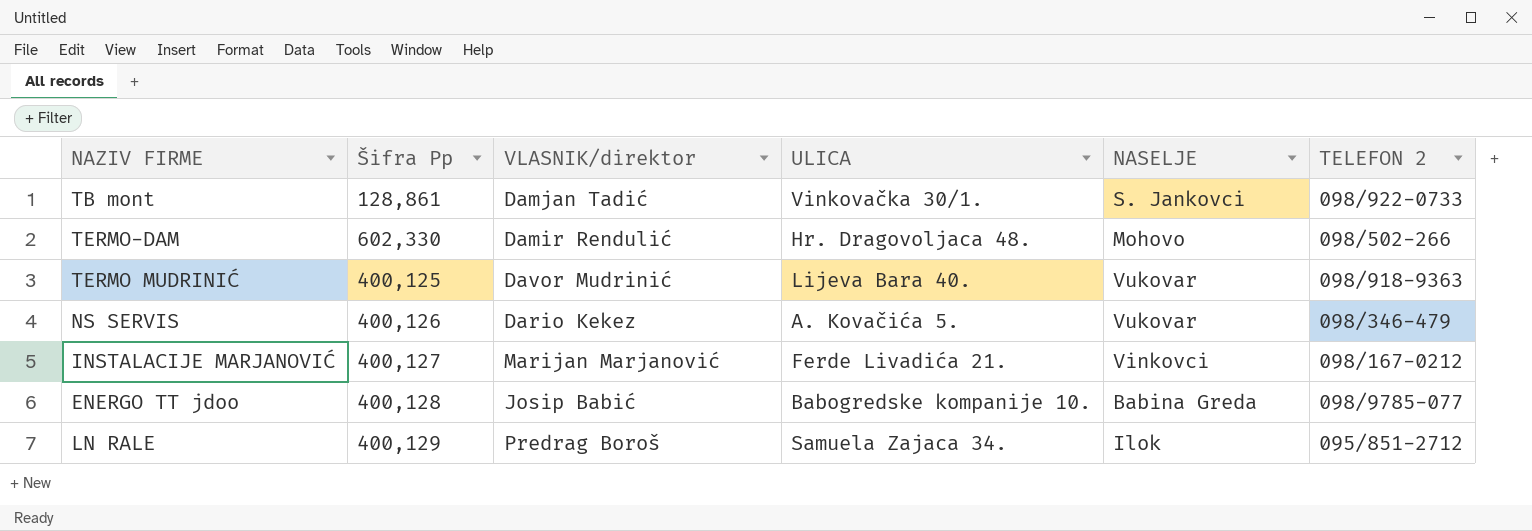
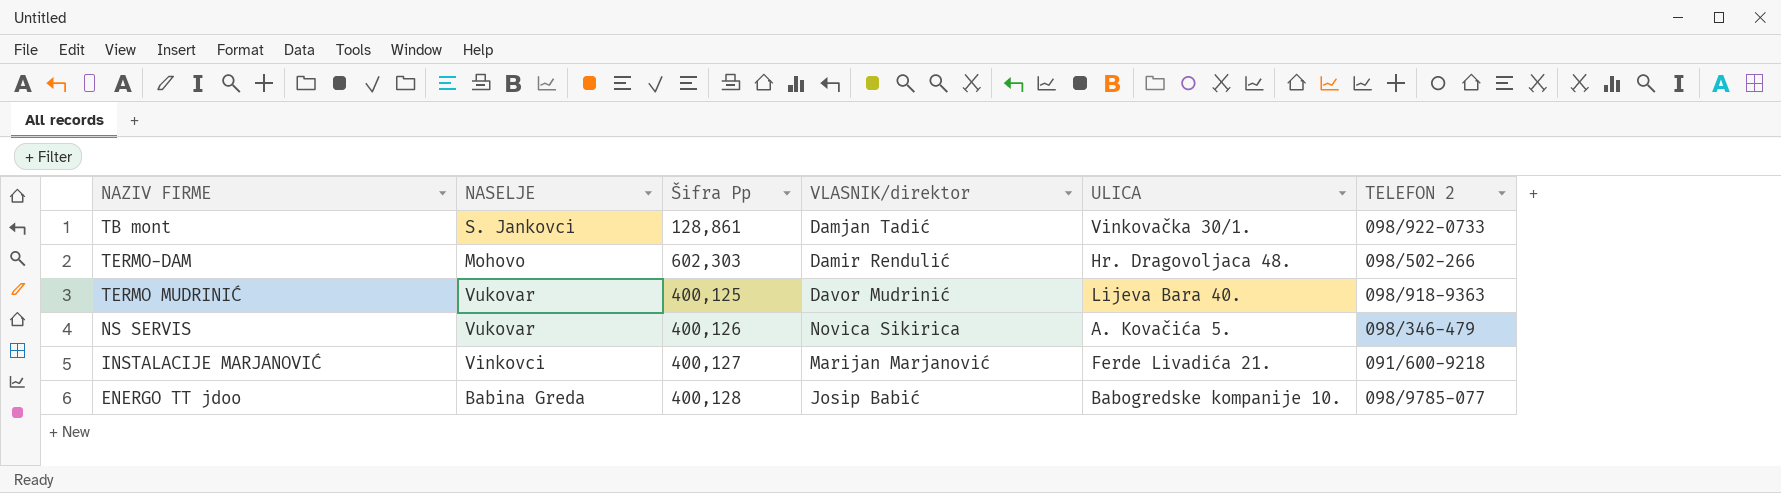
column NASELJE | position: 5 -> 2
row LN RALE: 400,129 | Predrag Boroš | Samuela Zajaca 34. | Ilok | 095/851-2712 -> none
TERMO-DAM | Šifra Pp: 602,330 -> 602,303
NS SERVIS | VLASNIK/direktor: Dario Kekez -> Novica Sikirica
INSTALACIJE MARJANOVIĆ | TELEFON 2: 098/167-0212 -> 091/600-9218

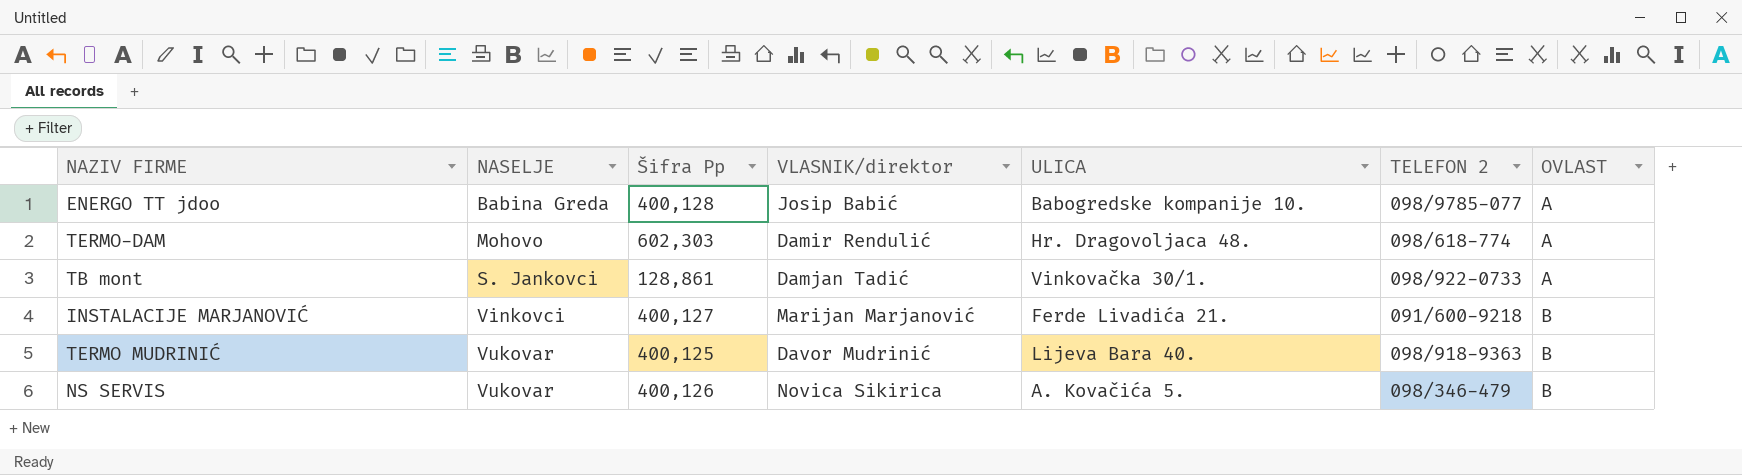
row order: none -> NASELJE ascending
column OVLAST | position: none -> 7
TERMO-DAM | TELEFON 2: 098/502-266 -> 098/618-774

